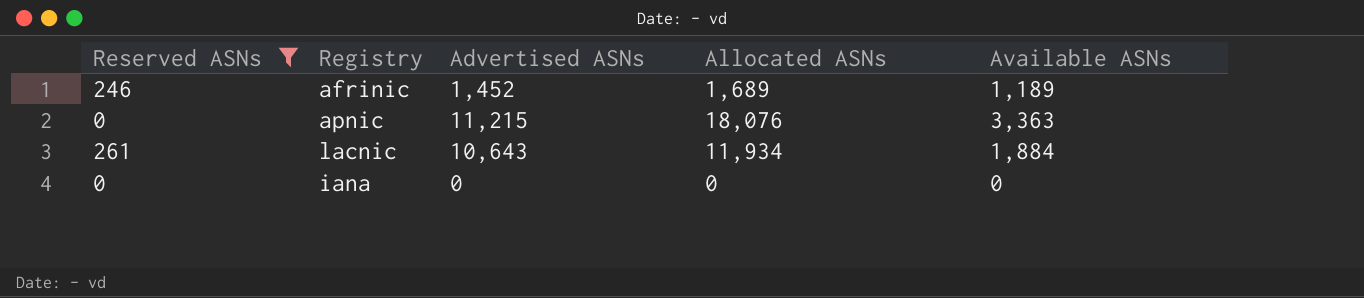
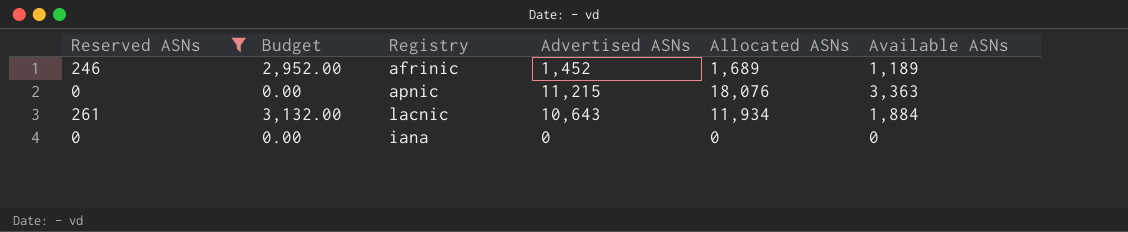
column Budget | formula: none -> [Reserved ASNs] * 12

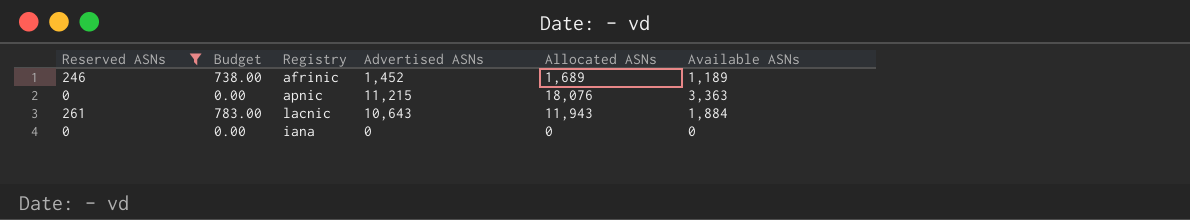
column Budget | formula: [Reserved ASNs] * 12 -> [Reserved ASNs] * 3
lacnic | Allocated ASNs: 11,934 -> 11,943

